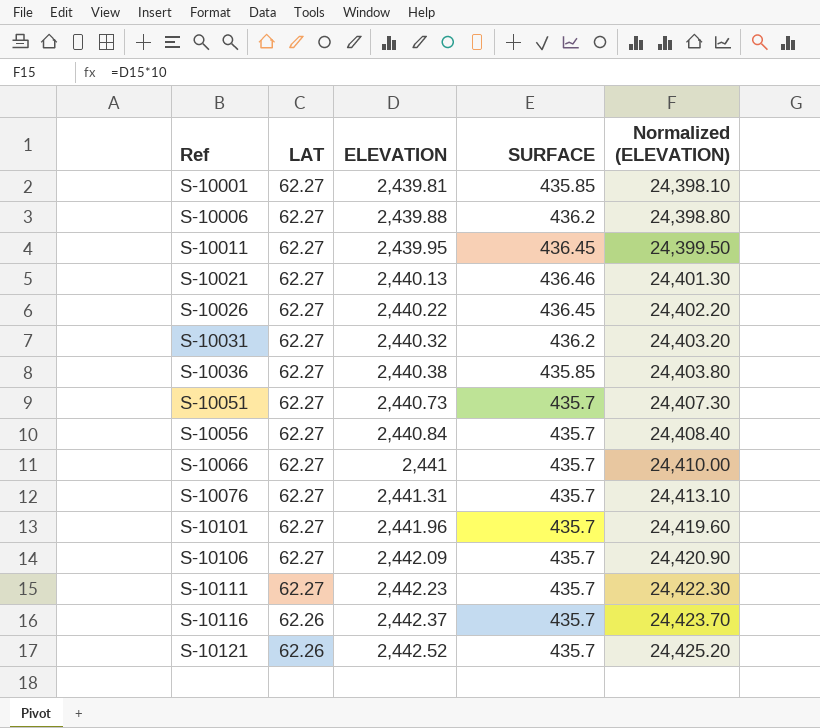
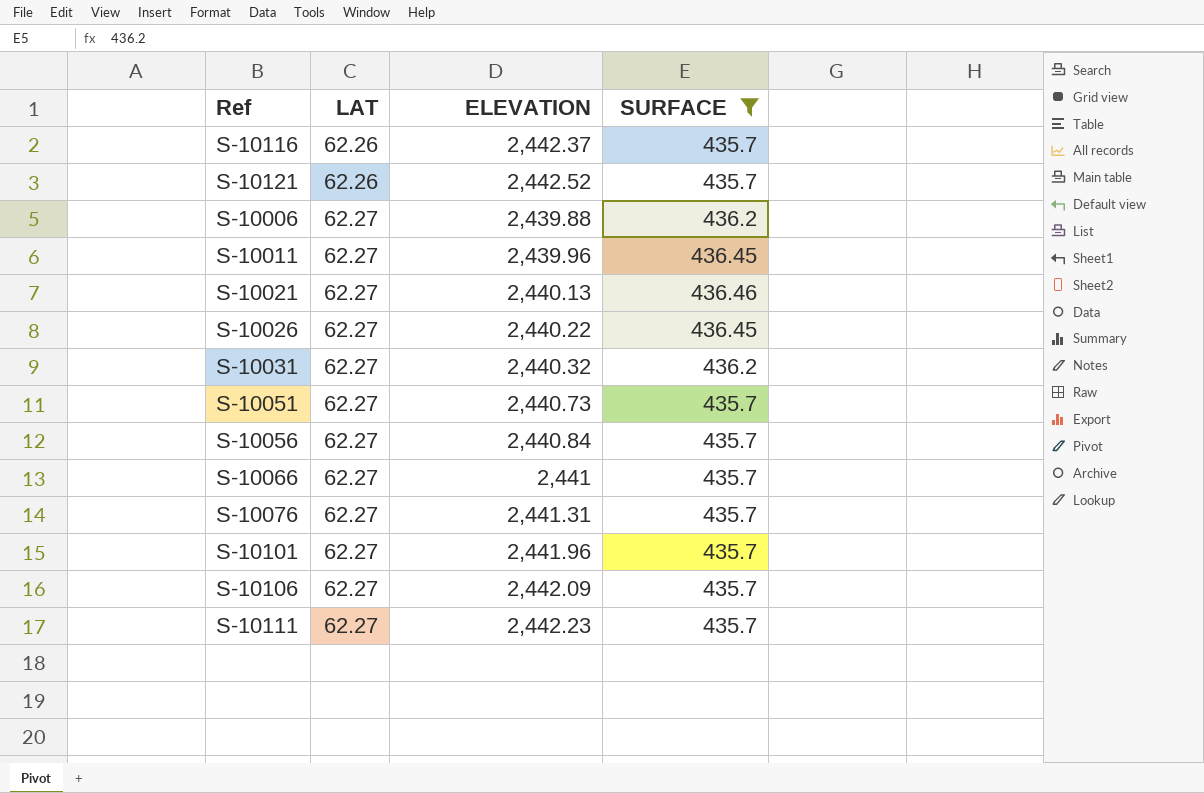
filter: none -> SURFACE != 435.85
row order: Ref ascending -> LAT ascending
column Normalized (ELEVATION) | formula: [ELEVATION] * 10 -> none
S-10011 | ELEVATION: 2,439.95 -> 2,439.96

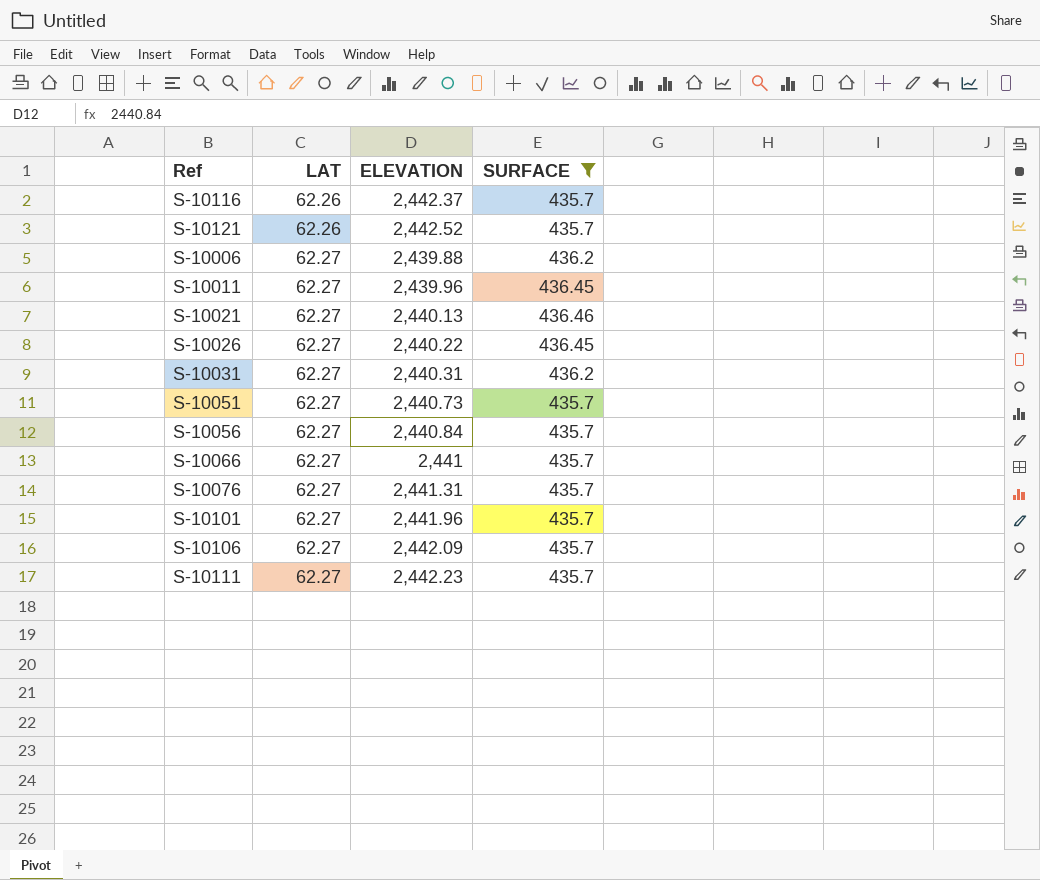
S-10031 | ELEVATION: 2,440.32 -> 2,440.31

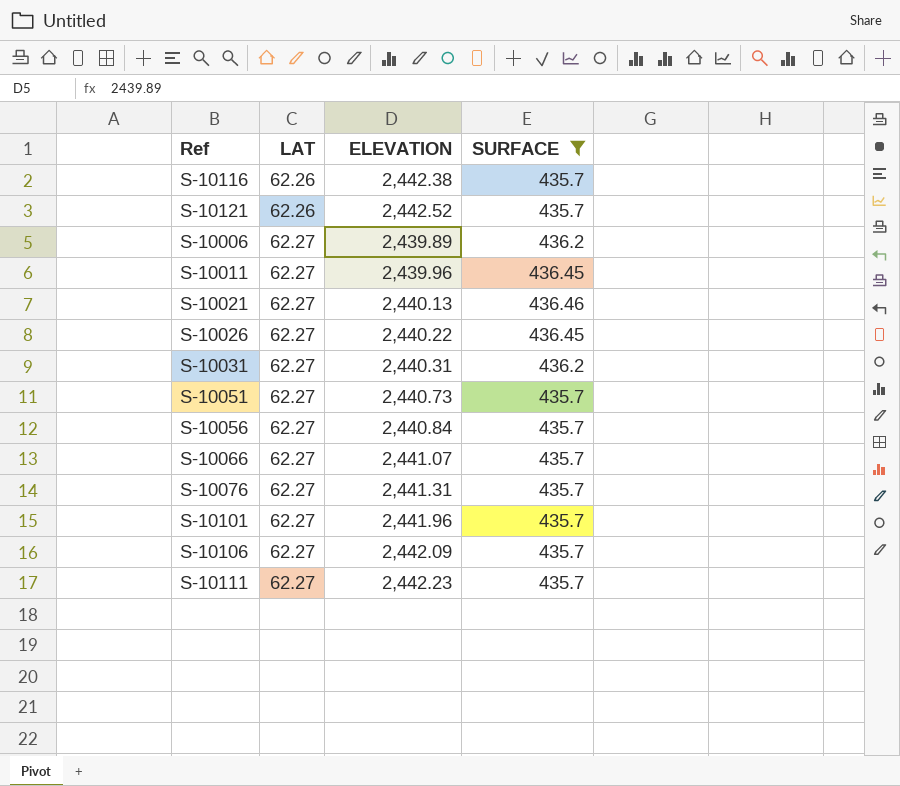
S-10116 | ELEVATION: 2,442.37 -> 2,442.38
S-10006 | ELEVATION: 2,439.88 -> 2,439.89
S-10066 | ELEVATION: 2,441 -> 2,441.07

